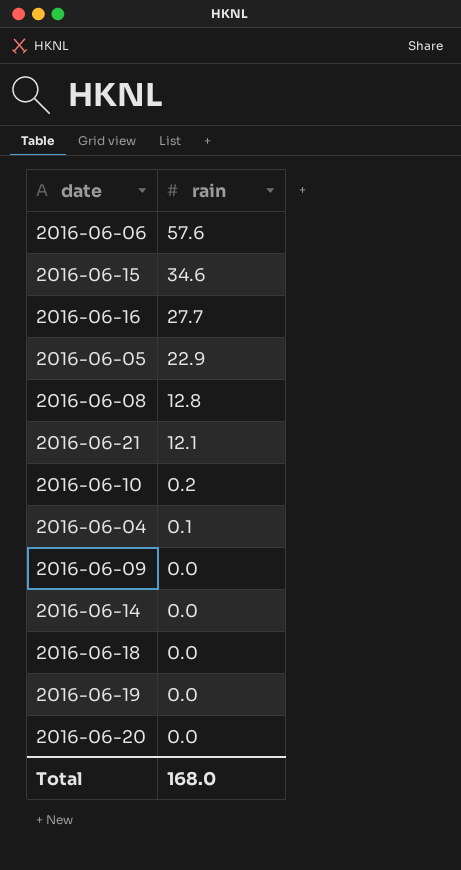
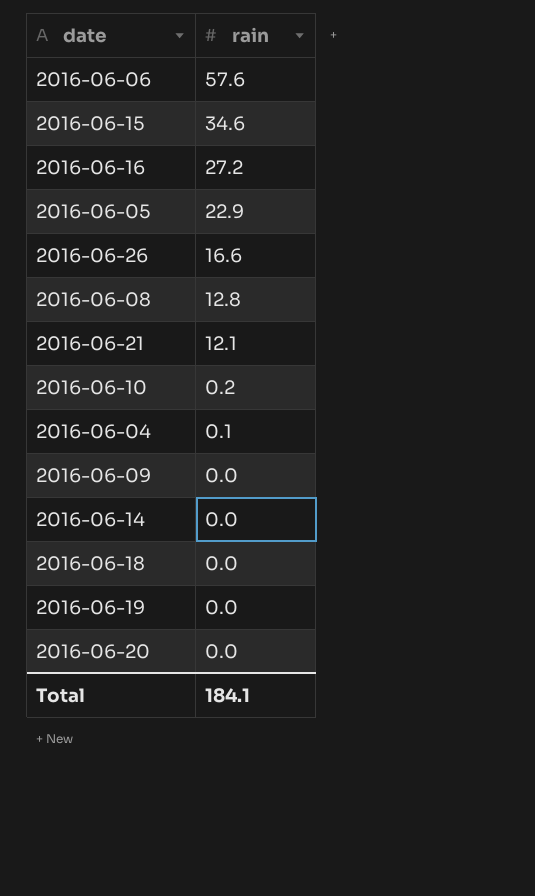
2016-06-16 | rain: 27.7 -> 27.2
row 2016-06-26: none -> 16.6
Total | rain: 168.0 -> 184.1

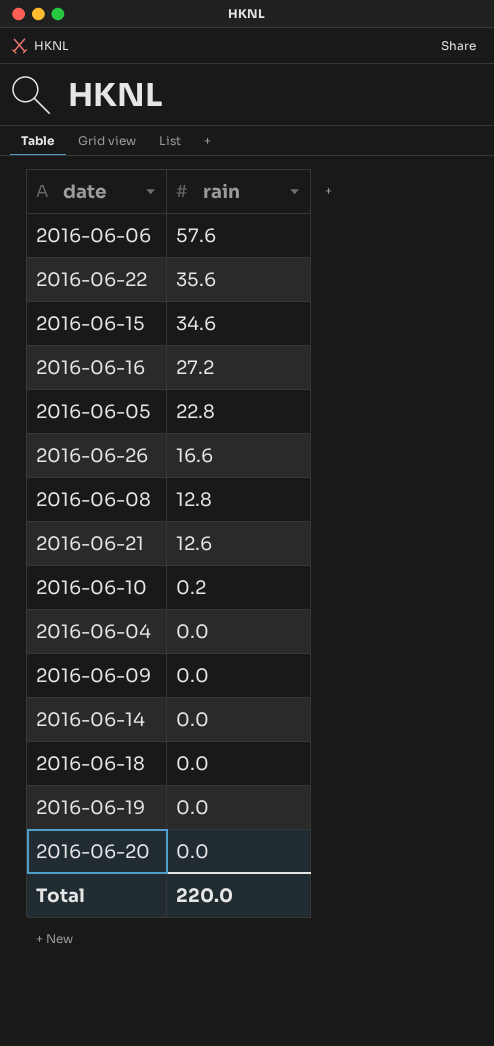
row 2016-06-22: none -> 35.6
2016-06-05 | rain: 22.9 -> 22.8
2016-06-21 | rain: 12.1 -> 12.6
2016-06-04 | rain: 0.1 -> 0.0
Total | rain: 184.1 -> 220.0

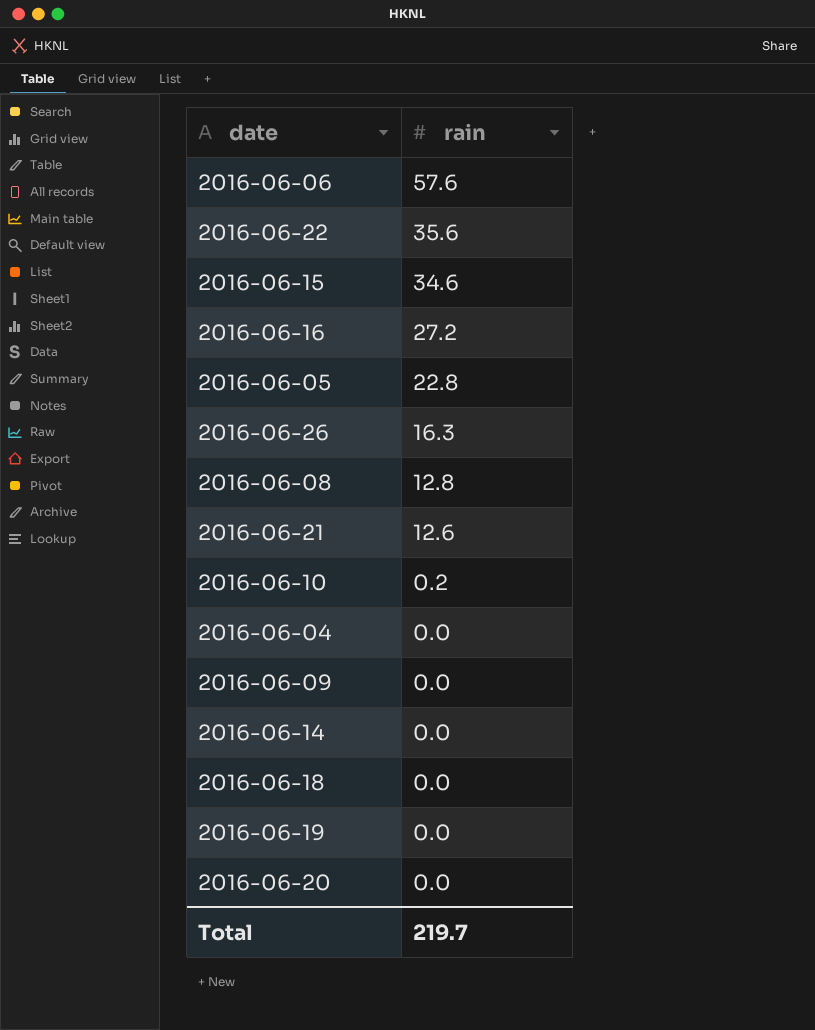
2016-06-26 | rain: 16.6 -> 16.3
Total | rain: 220.0 -> 219.7

